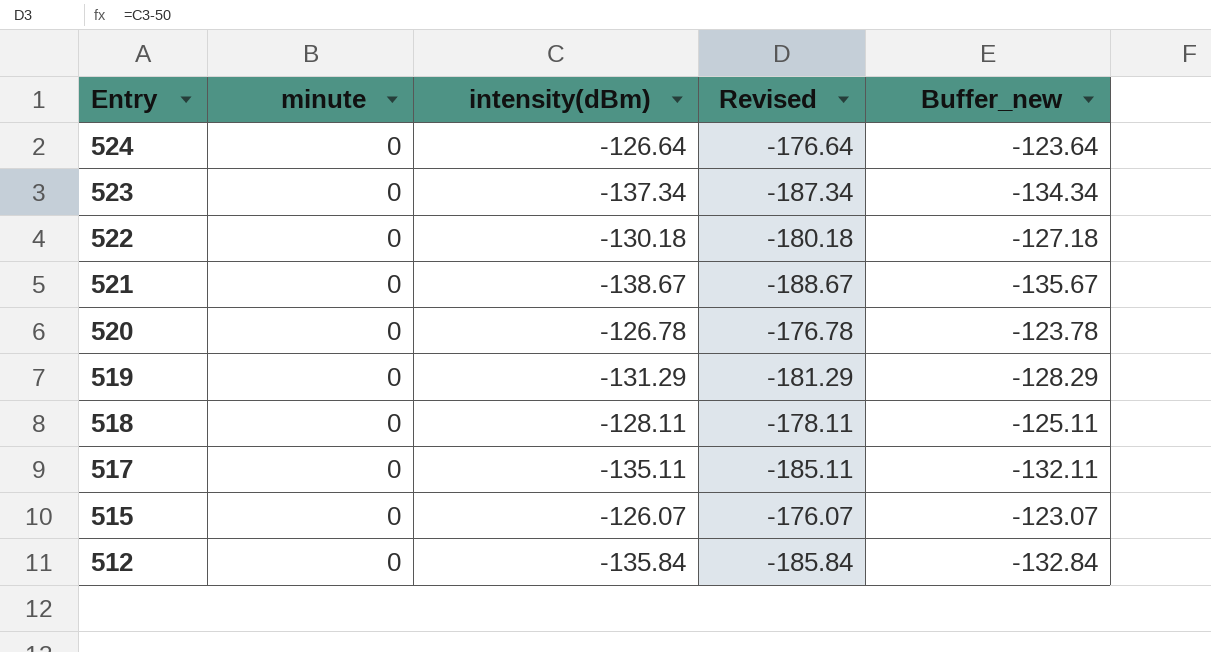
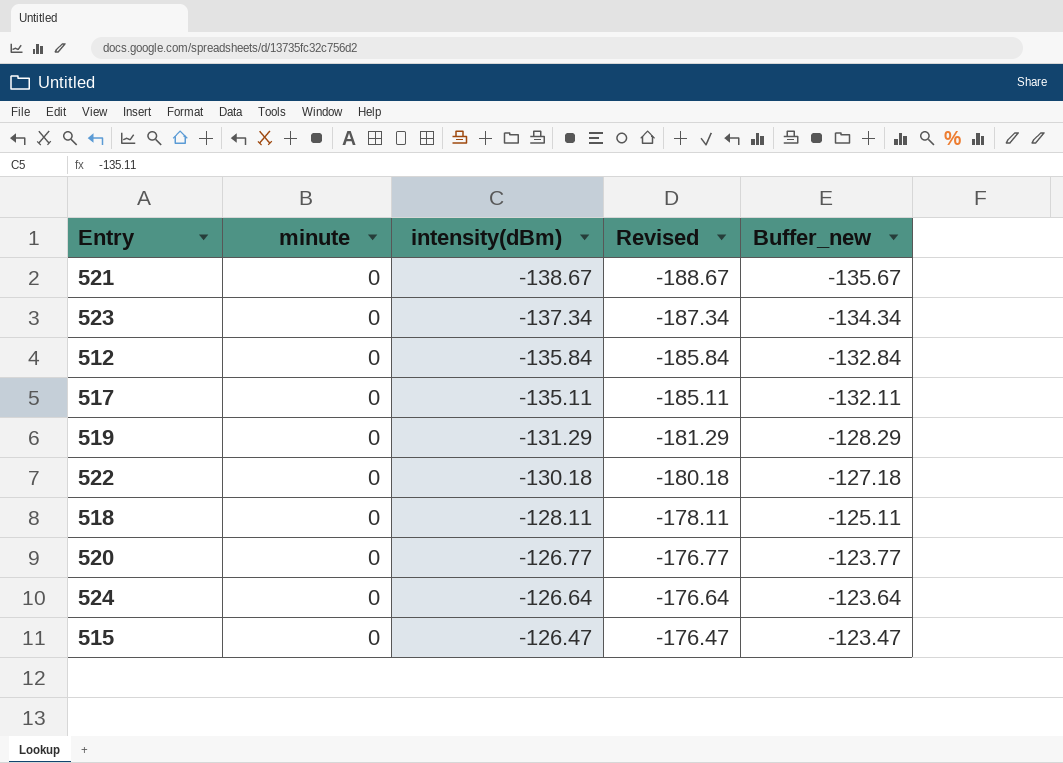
row order: Entry descending -> intensity(dBm) ascending
520 | intensity(dBm): -126.78 -> -126.77
520 | Revised: -176.78 -> -176.77
520 | Buffer_new: -123.78 -> -123.77
515 | intensity(dBm): -126.07 -> -126.47
515 | Revised: -176.07 -> -176.47
515 | Buffer_new: -123.07 -> -123.47

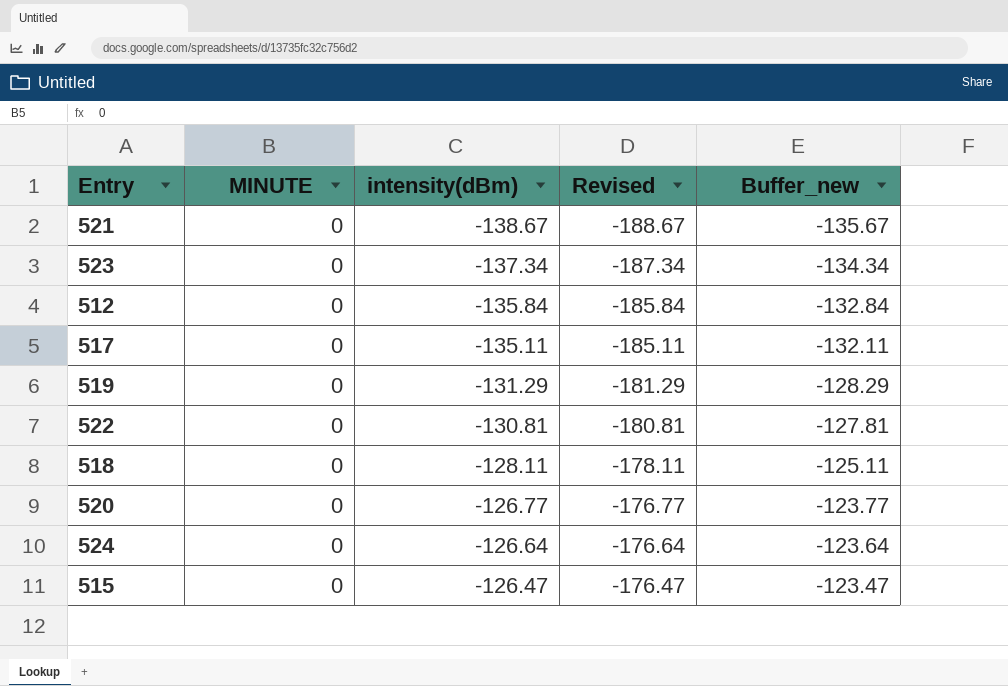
column name: minute -> MINUTE
522 | intensity(dBm): -130.18 -> -130.81
522 | Revised: -180.18 -> -180.81
522 | Buffer_new: -127.18 -> -127.81

